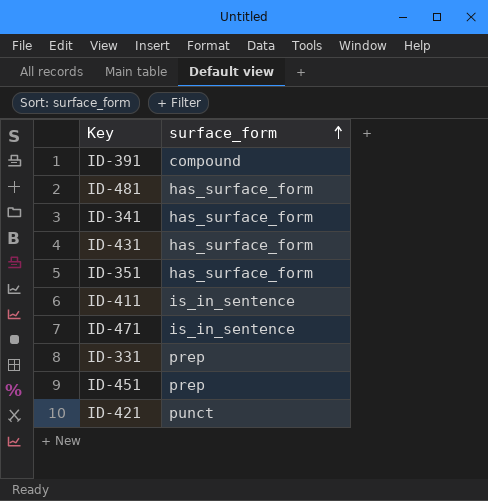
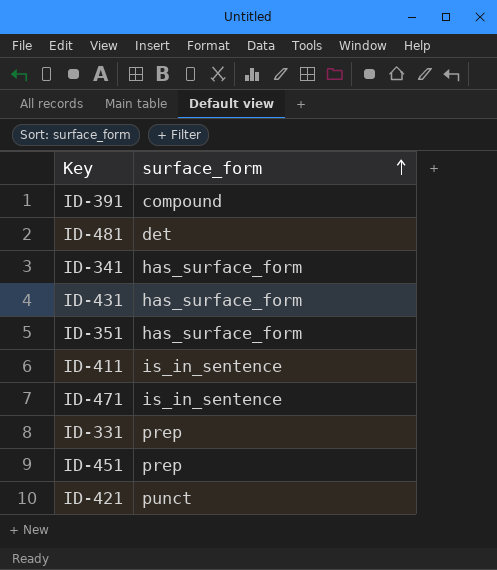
ID-481 | surface_form: has_surface_form -> det

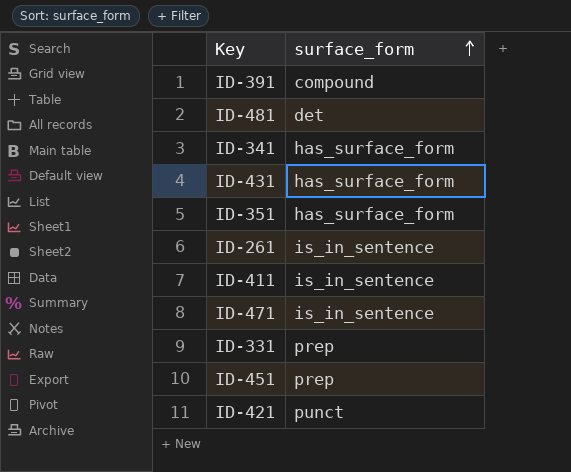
row ID-261: none -> is_in_sentence

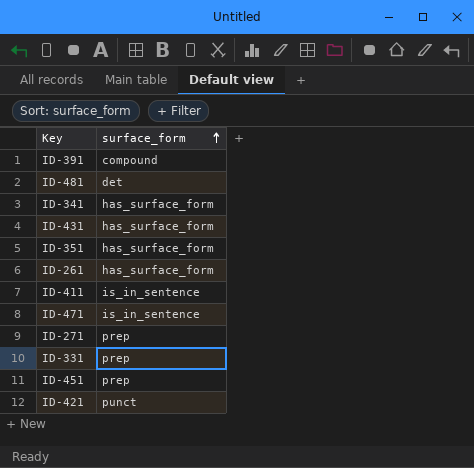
ID-261 | surface_form: is_in_sentence -> has_surface_form
row ID-271: none -> prep

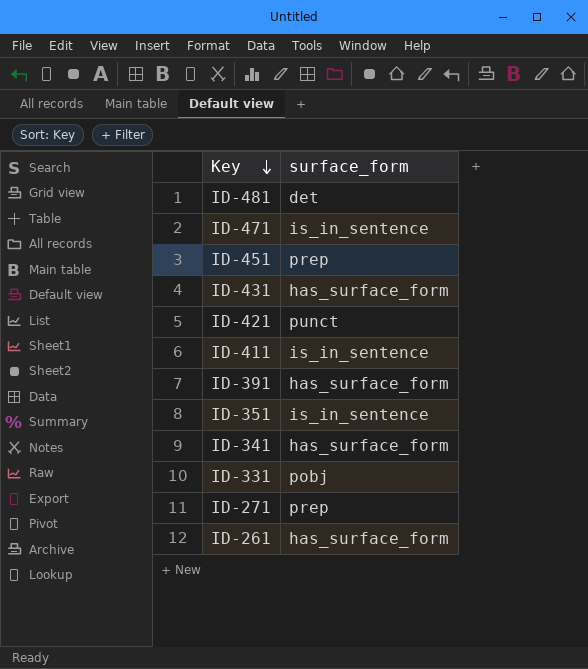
row order: surface_form ascending -> Key descending
ID-391 | surface_form: compound -> has_surface_form
ID-351 | surface_form: has_surface_form -> is_in_sentence
ID-331 | surface_form: prep -> pobj

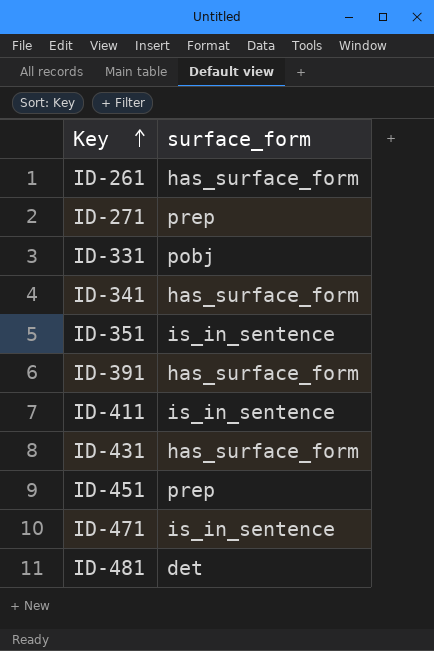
row order: Key descending -> Key ascending
row ID-421: punct -> none

